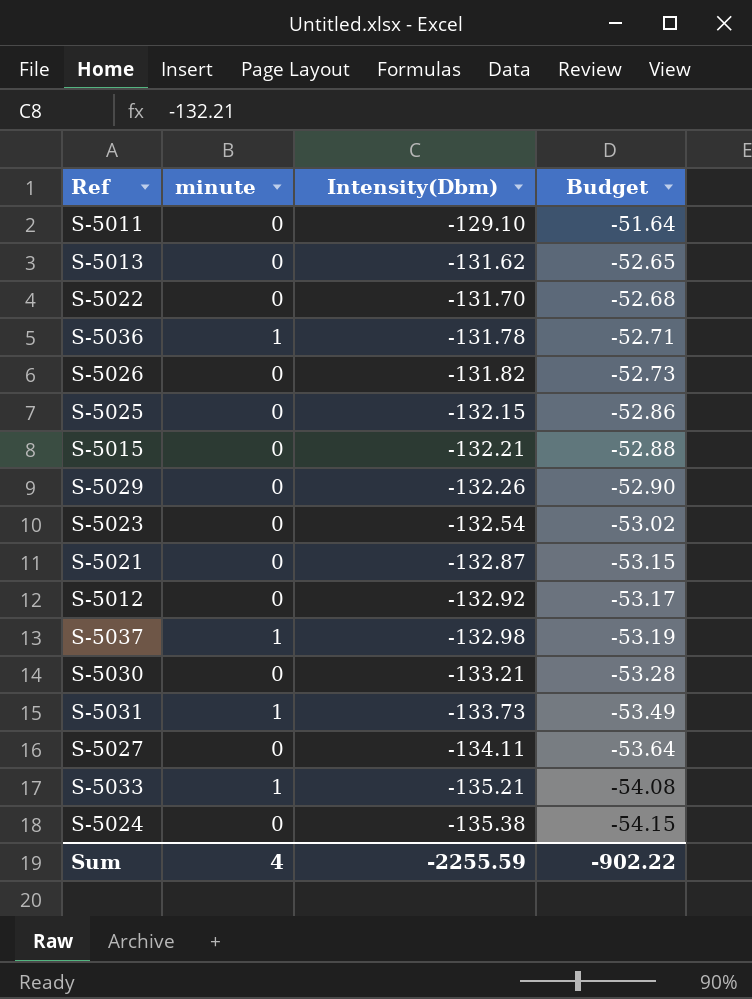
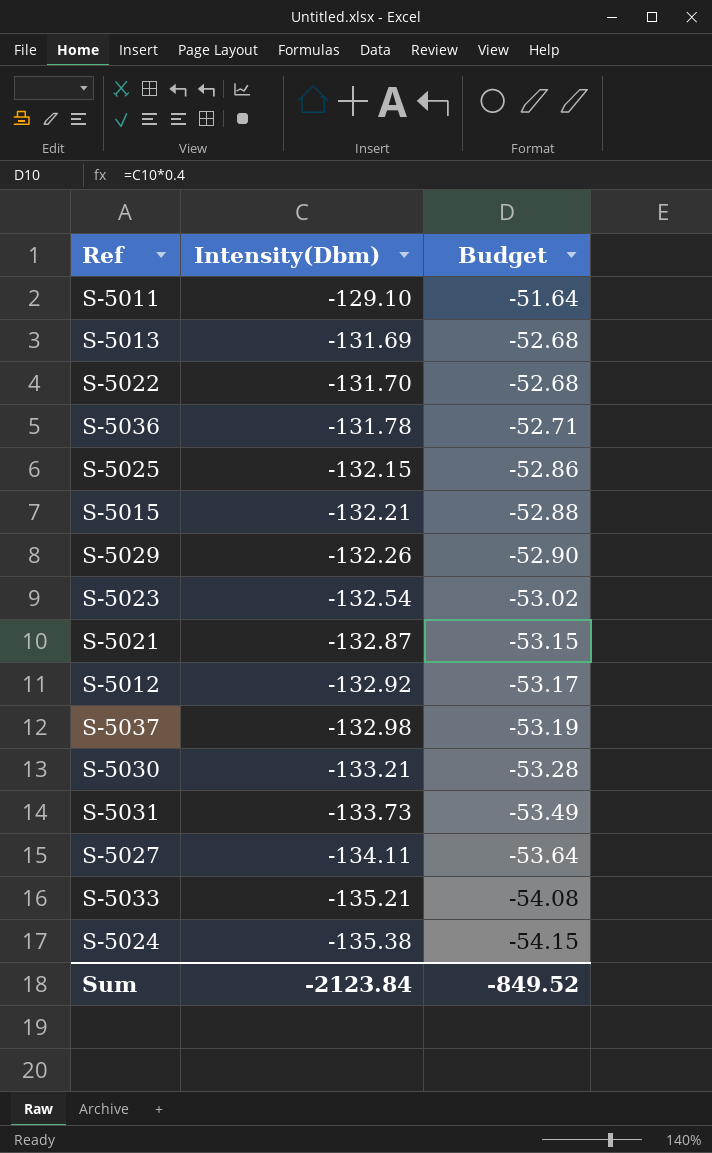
column minute | position: 2 -> none
row S-5026: 0 | -131.82 | -52.73 -> none
S-5013 | Intensity(Dbm): -131.62 -> -131.69
S-5013 | Budget: -52.65 -> -52.68
Sum | Intensity(Dbm): -2255.59 -> -2123.84
Sum | Budget: -902.22 -> -849.52

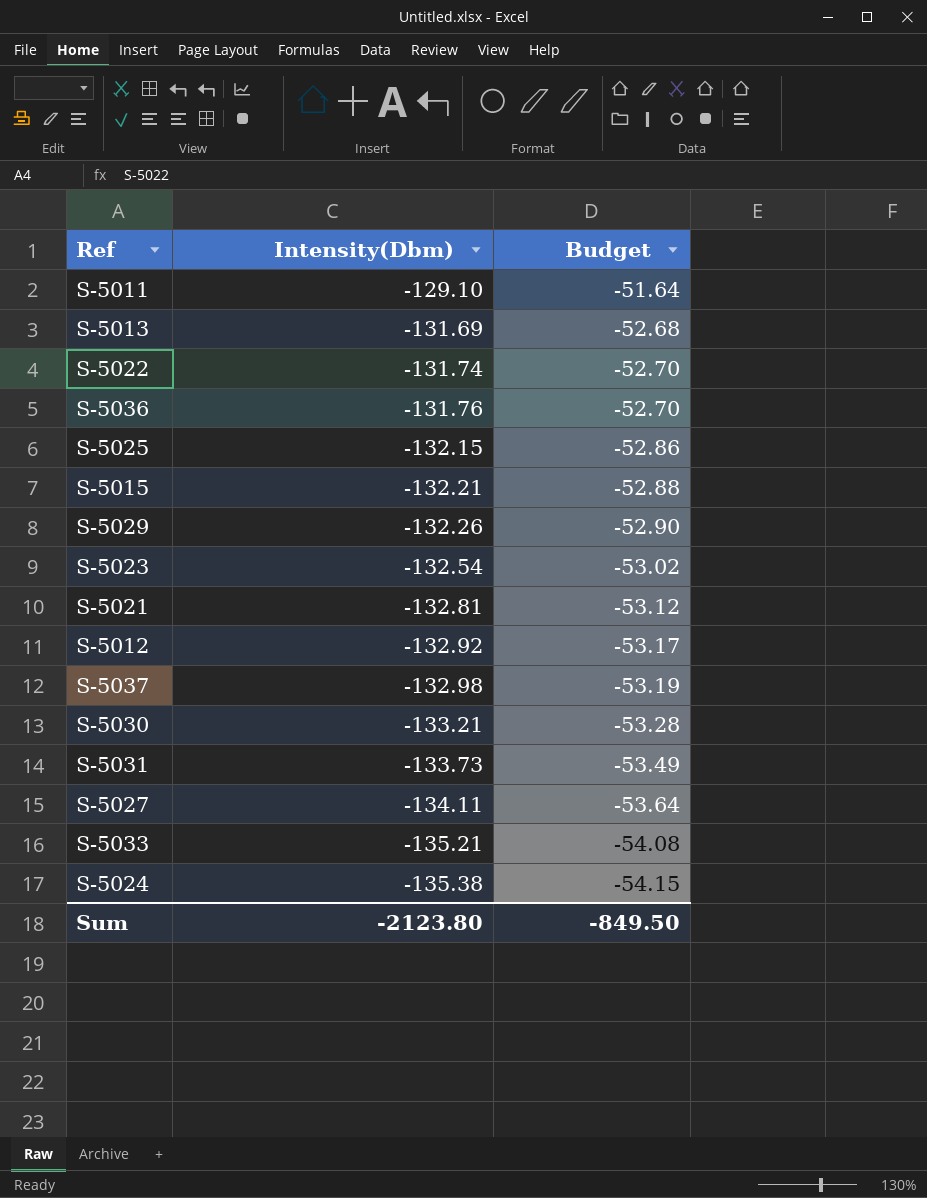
S-5022 | Intensity(Dbm): -131.70 -> -131.74
S-5022 | Budget: -52.68 -> -52.70
S-5036 | Intensity(Dbm): -131.78 -> -131.76
S-5036 | Budget: -52.71 -> -52.70
S-5021 | Intensity(Dbm): -132.87 -> -132.81
S-5021 | Budget: -53.15 -> -53.12
Sum | Intensity(Dbm): -2123.84 -> -2123.80
Sum | Budget: -849.52 -> -849.50

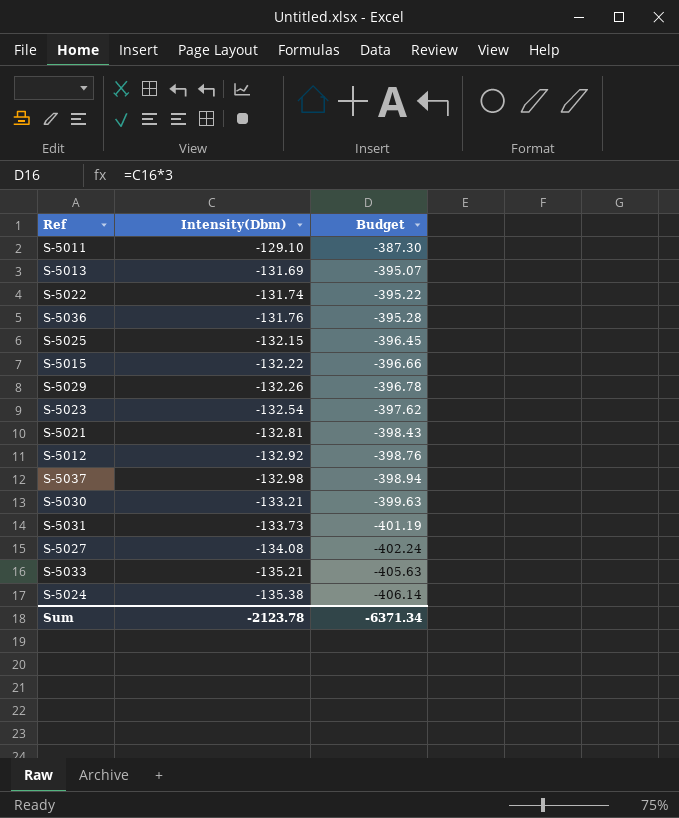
column Budget | formula: [Intensity(Dbm)] * 0.4 -> [Intensity(Dbm)] * 3
S-5015 | Intensity(Dbm): -132.21 -> -132.22
S-5027 | Intensity(Dbm): -134.11 -> -134.08
Sum | Intensity(Dbm): -2123.80 -> -2123.78
Sum | Budget: -849.50 -> -6371.34

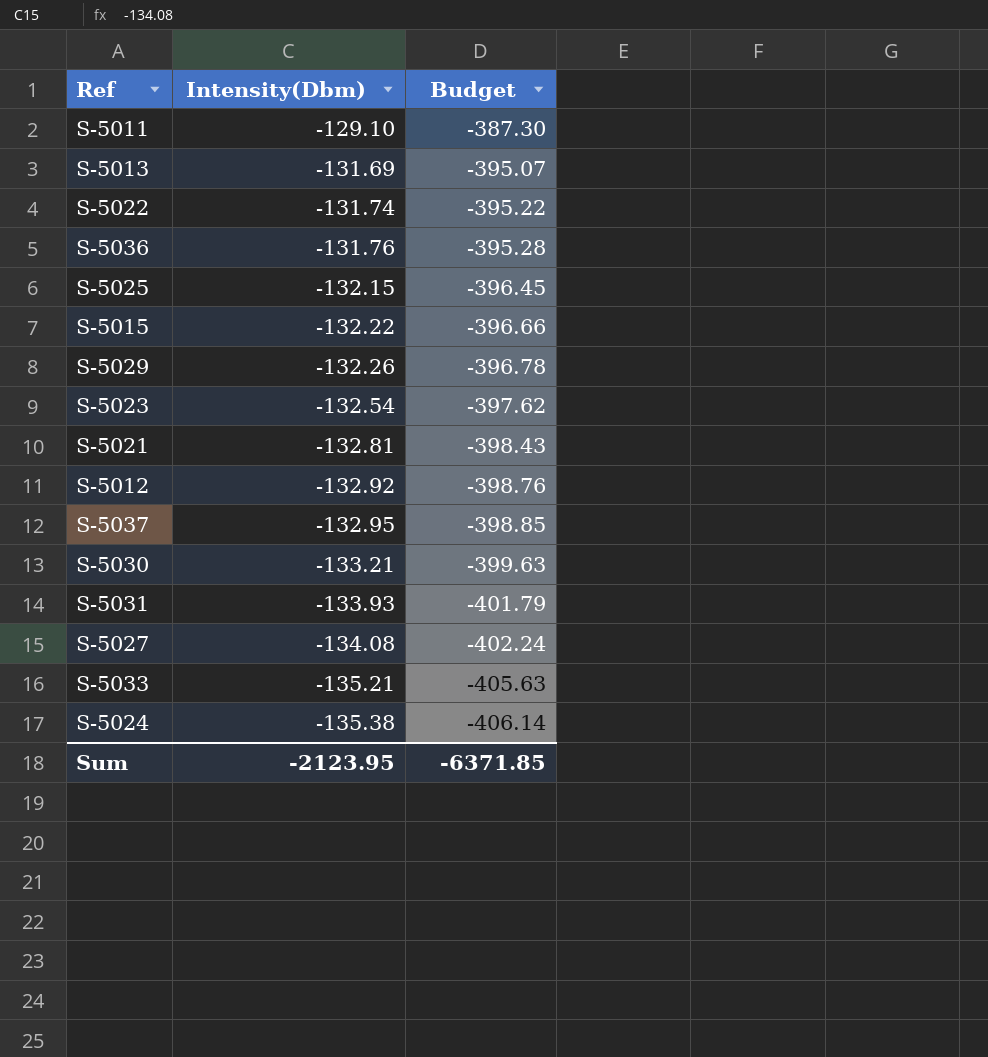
S-5037 | Intensity(Dbm): -132.98 -> -132.95
S-5037 | Budget: -398.94 -> -398.85
S-5031 | Intensity(Dbm): -133.73 -> -133.93
S-5031 | Budget: -401.19 -> -401.79
Sum | Intensity(Dbm): -2123.78 -> -2123.95
Sum | Budget: -6371.34 -> -6371.85

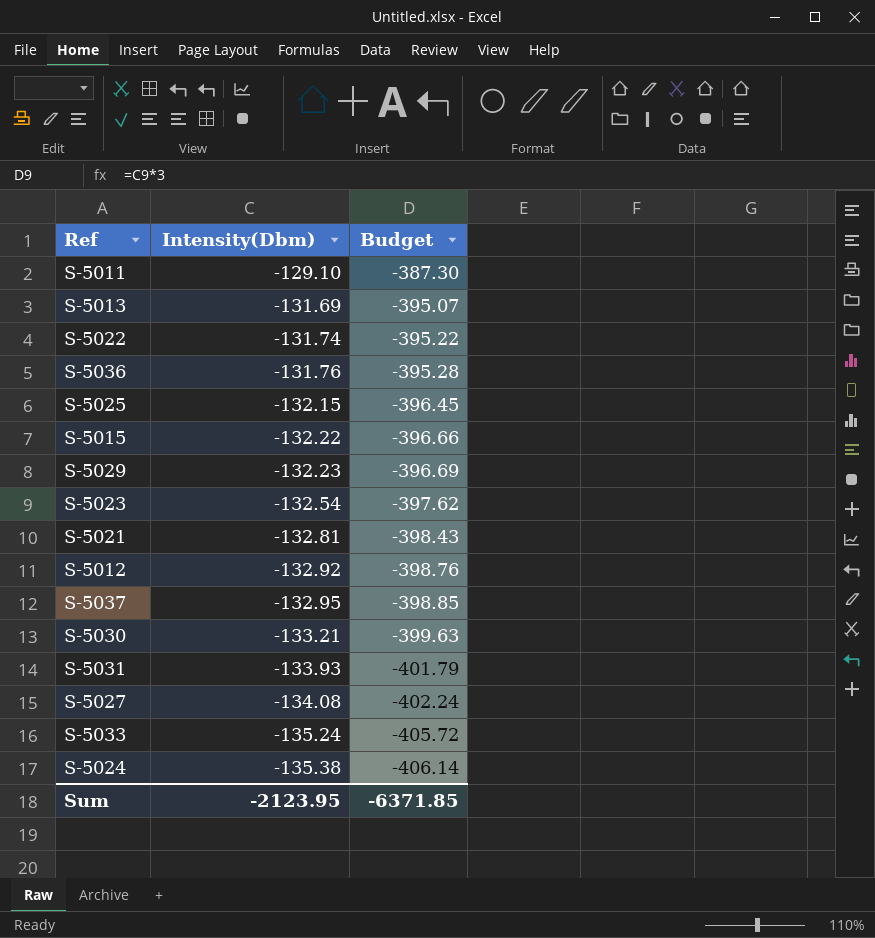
S-5029 | Intensity(Dbm): -132.26 -> -132.23
S-5029 | Budget: -396.78 -> -396.69
S-5033 | Intensity(Dbm): -135.21 -> -135.24
S-5033 | Budget: -405.63 -> -405.72

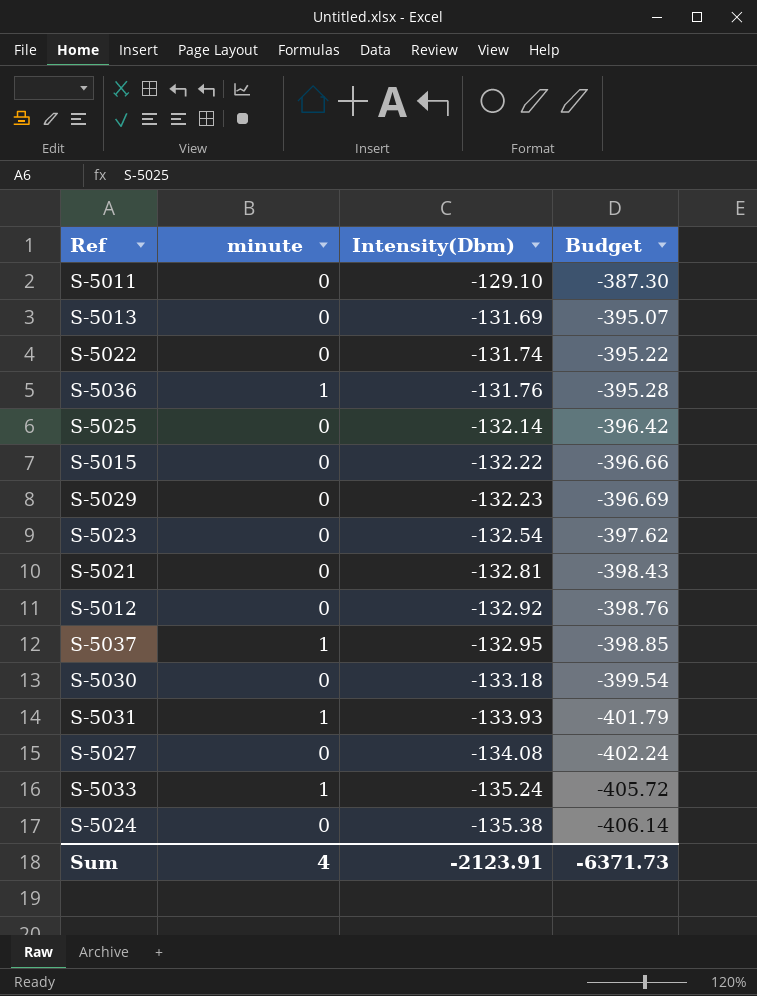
column minute | position: none -> 2
S-5025 | Intensity(Dbm): -132.15 -> -132.14
S-5025 | Budget: -396.45 -> -396.42
S-5030 | Intensity(Dbm): -133.21 -> -133.18
S-5030 | Budget: -399.63 -> -399.54
Sum | Intensity(Dbm): -2123.95 -> -2123.91
Sum | Budget: -6371.85 -> -6371.73

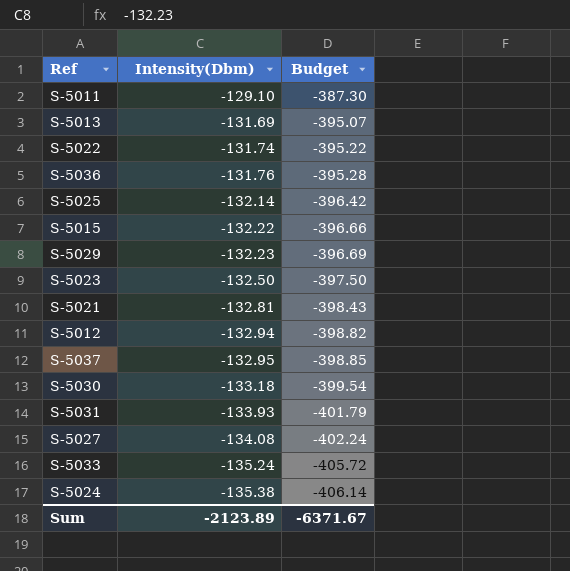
column minute | position: 2 -> none
S-5023 | Intensity(Dbm): -132.54 -> -132.50
S-5023 | Budget: -397.62 -> -397.50
S-5012 | Intensity(Dbm): -132.92 -> -132.94
S-5012 | Budget: -398.76 -> -398.82
Sum | Intensity(Dbm): -2123.91 -> -2123.89
Sum | Budget: -6371.73 -> -6371.67

